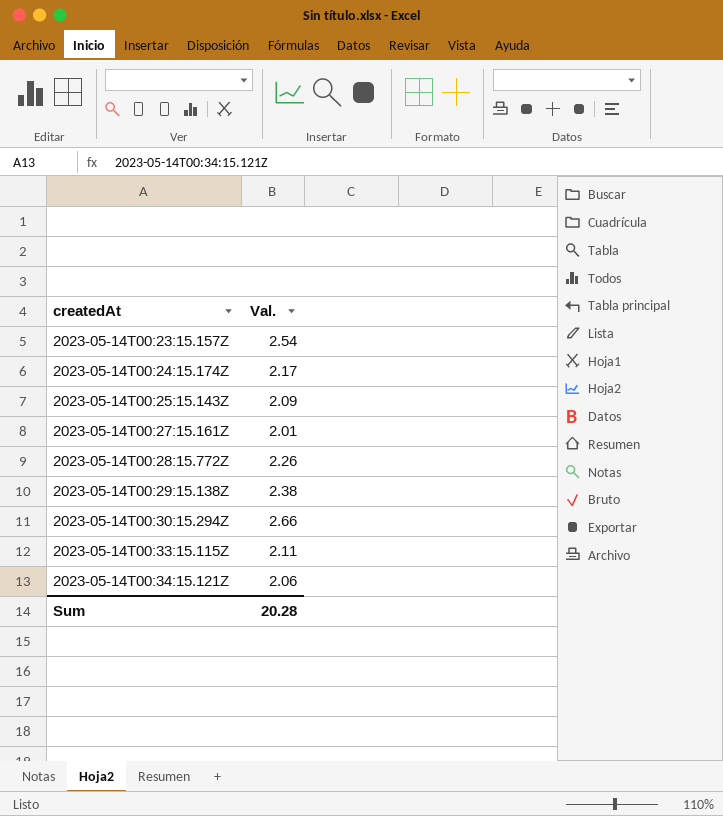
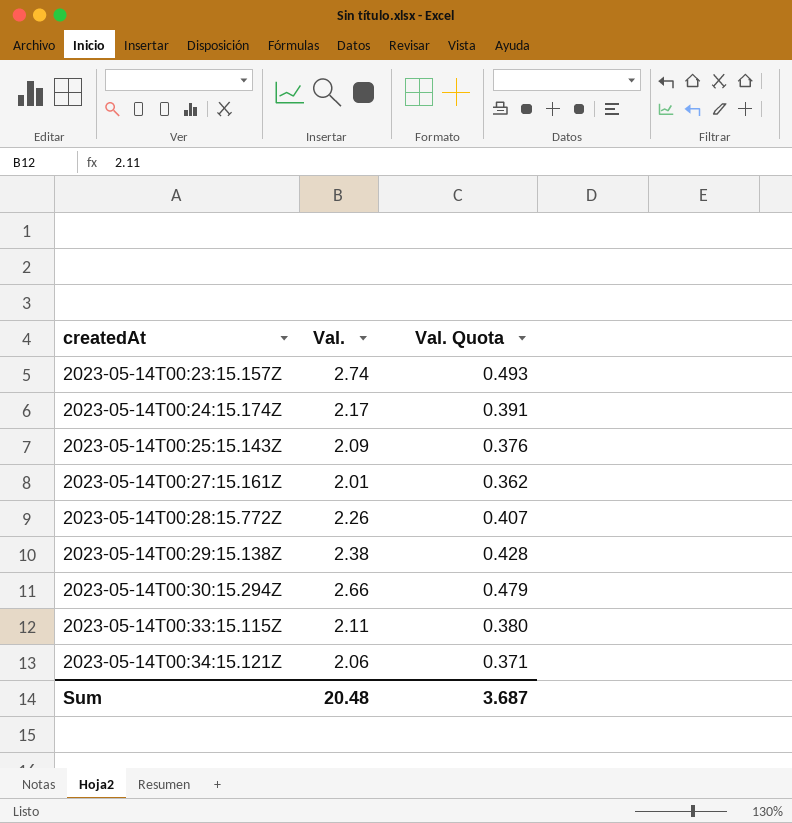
column Val. Quota | formula: none -> [Val.] * 0.18
2023-05-14T00:23:15.157Z | Val.: 2.54 -> 2.74
Sum | Val.: 20.28 -> 20.48

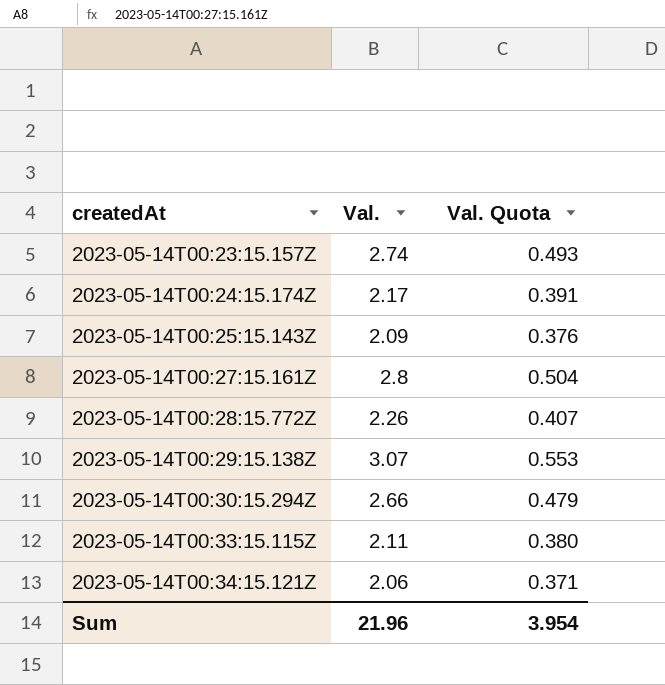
2023-05-14T00:27:15.161Z | Val.: 2.01 -> 2.8
2023-05-14T00:27:15.161Z | Val. Quota: 0.362 -> 0.504
2023-05-14T00:29:15.138Z | Val.: 2.38 -> 3.07
2023-05-14T00:29:15.138Z | Val. Quota: 0.428 -> 0.553
Sum | Val.: 20.48 -> 21.96
Sum | Val. Quota: 3.687 -> 3.954

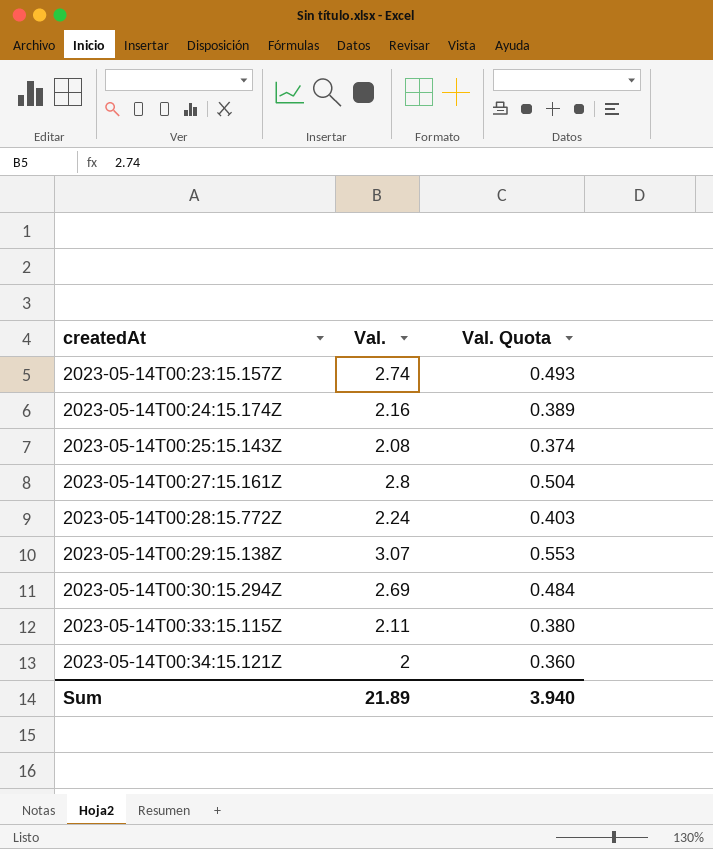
2023-05-14T00:24:15.174Z | Val.: 2.17 -> 2.16
2023-05-14T00:24:15.174Z | Val. Quota: 0.391 -> 0.389
2023-05-14T00:25:15.143Z | Val.: 2.09 -> 2.08
2023-05-14T00:25:15.143Z | Val. Quota: 0.376 -> 0.374
2023-05-14T00:28:15.772Z | Val.: 2.26 -> 2.24
2023-05-14T00:28:15.772Z | Val. Quota: 0.407 -> 0.403
2023-05-14T00:30:15.294Z | Val.: 2.66 -> 2.69
2023-05-14T00:30:15.294Z | Val. Quota: 0.479 -> 0.484
2023-05-14T00:34:15.121Z | Val.: 2.06 -> 2
2023-05-14T00:34:15.121Z | Val. Quota: 0.371 -> 0.360
Sum | Val.: 21.96 -> 21.89
Sum | Val. Quota: 3.954 -> 3.940

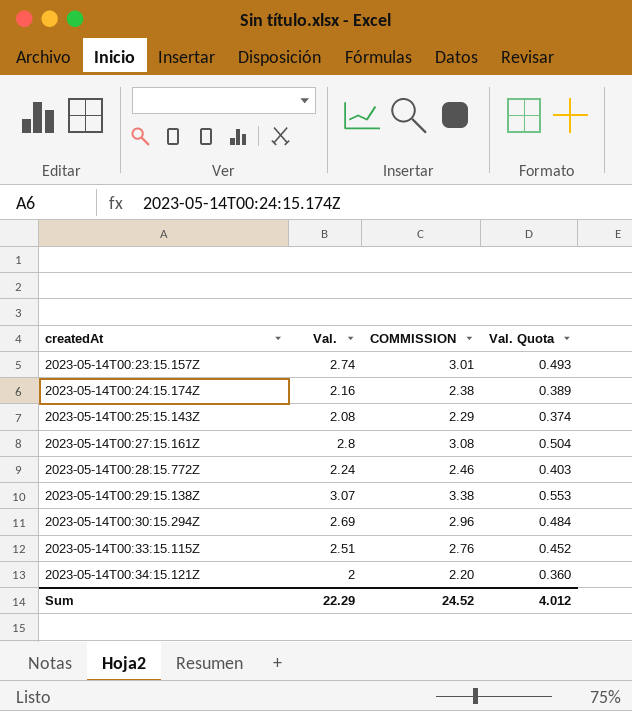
column COMMISSION | formula: none -> [Val.] * 1.1
2023-05-14T00:33:15.115Z | Val.: 2.11 -> 2.51
2023-05-14T00:33:15.115Z | Val. Quota: 0.380 -> 0.452
Sum | Val.: 21.89 -> 22.29
Sum | Val. Quota: 3.940 -> 4.012

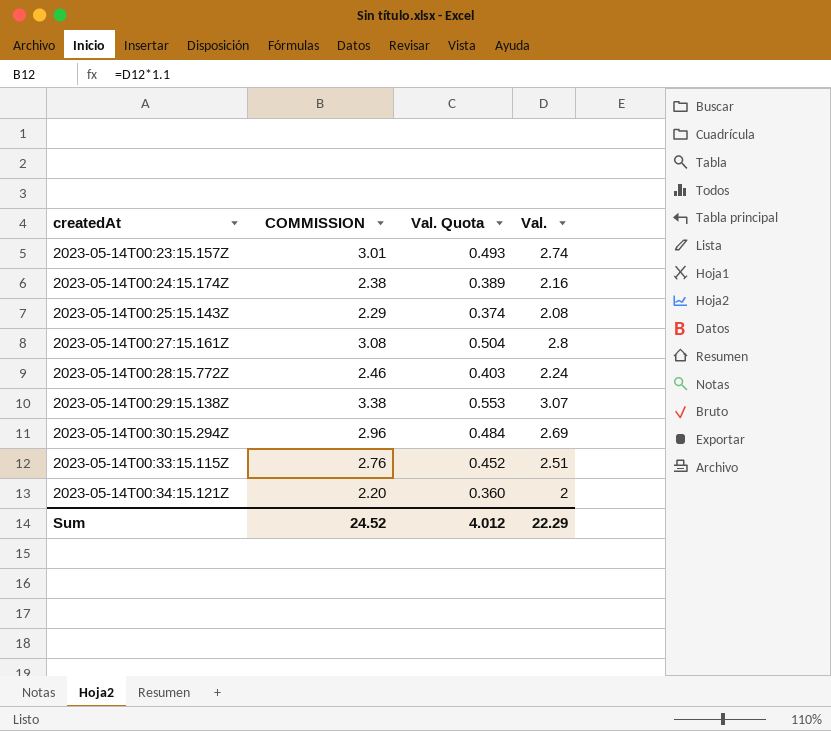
column Val. | position: 2 -> 4

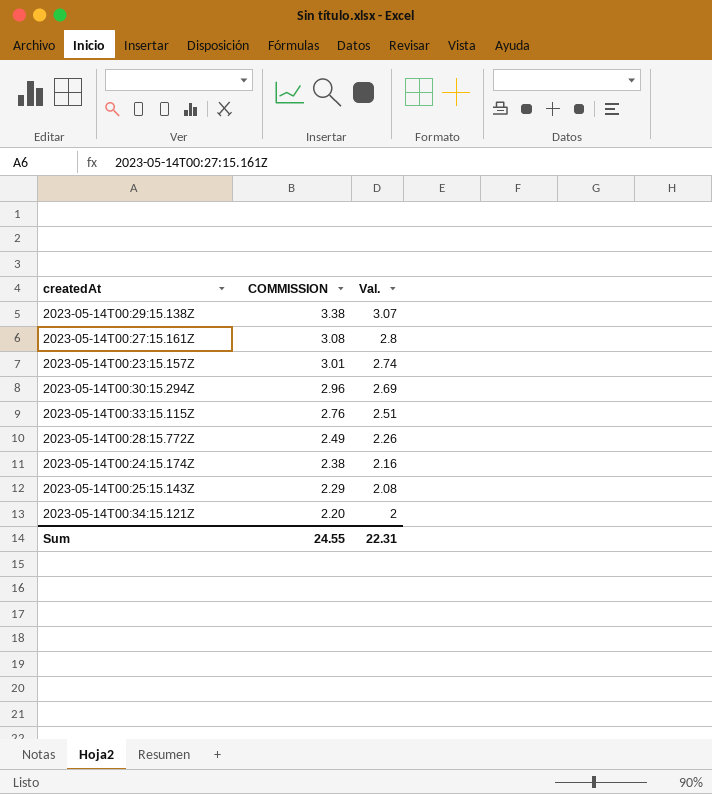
row order: createdAt ascending -> COMMISSION descending
column Val. Quota | formula: [Val.] * 0.18 -> none
2023-05-14T00:28:15.772Z | COMMISSION: 2.46 -> 2.49
2023-05-14T00:28:15.772Z | Val.: 2.24 -> 2.26
Sum | COMMISSION: 24.52 -> 24.55
Sum | Val.: 22.29 -> 22.31

